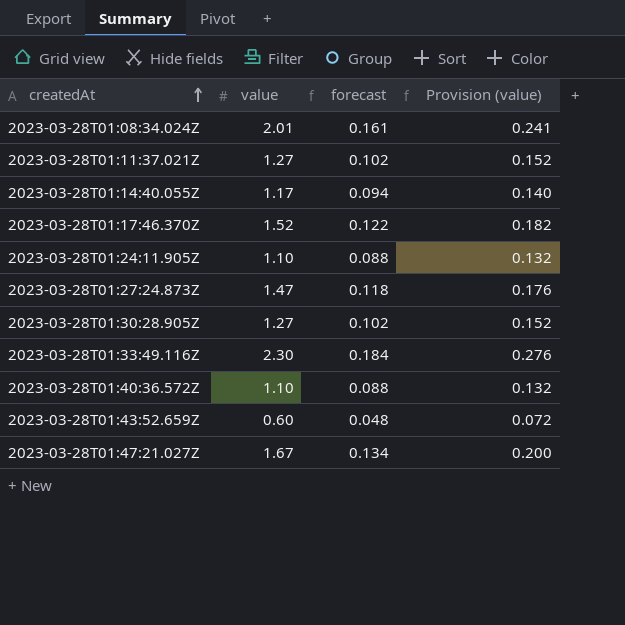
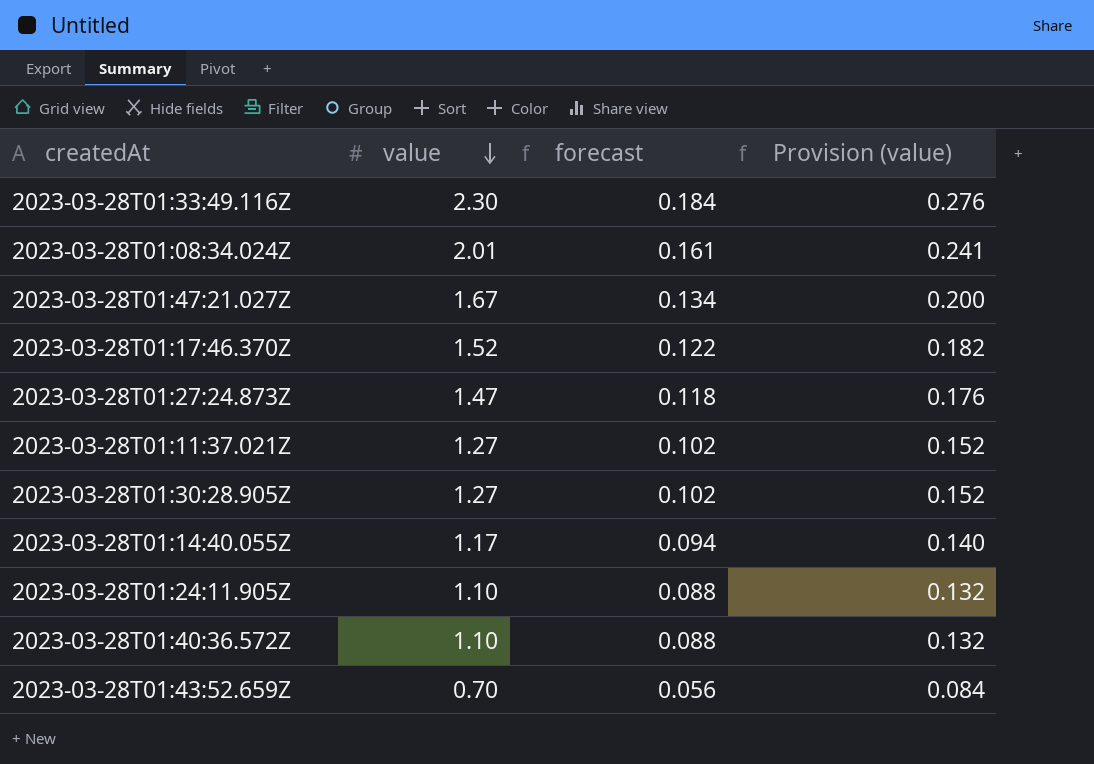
row order: createdAt ascending -> value descending
2023-03-28T01:43:52.659Z | value: 0.60 -> 0.70
2023-03-28T01:43:52.659Z | forecast: 0.048 -> 0.056
2023-03-28T01:43:52.659Z | Provision (value): 0.072 -> 0.084

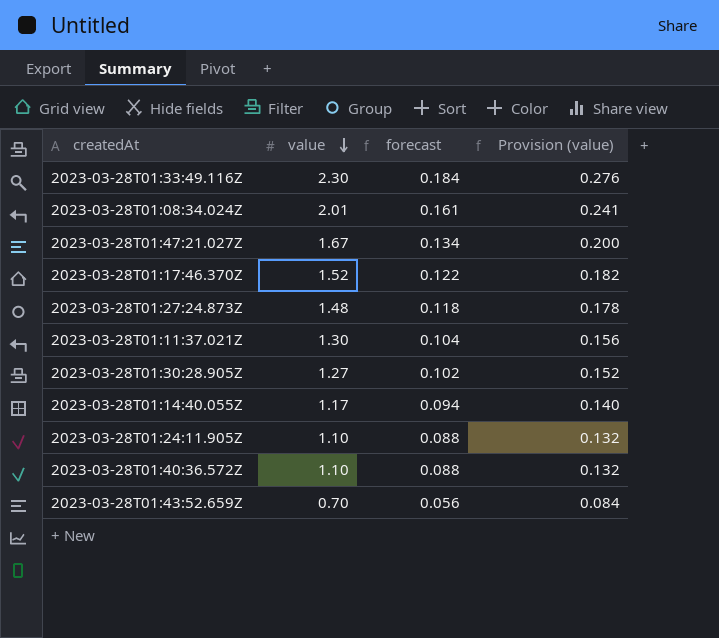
2023-03-28T01:27:24.873Z | value: 1.47 -> 1.48
2023-03-28T01:27:24.873Z | Provision (value): 0.176 -> 0.178
2023-03-28T01:11:37.021Z | value: 1.27 -> 1.30
2023-03-28T01:11:37.021Z | forecast: 0.102 -> 0.104
2023-03-28T01:11:37.021Z | Provision (value): 0.152 -> 0.156

